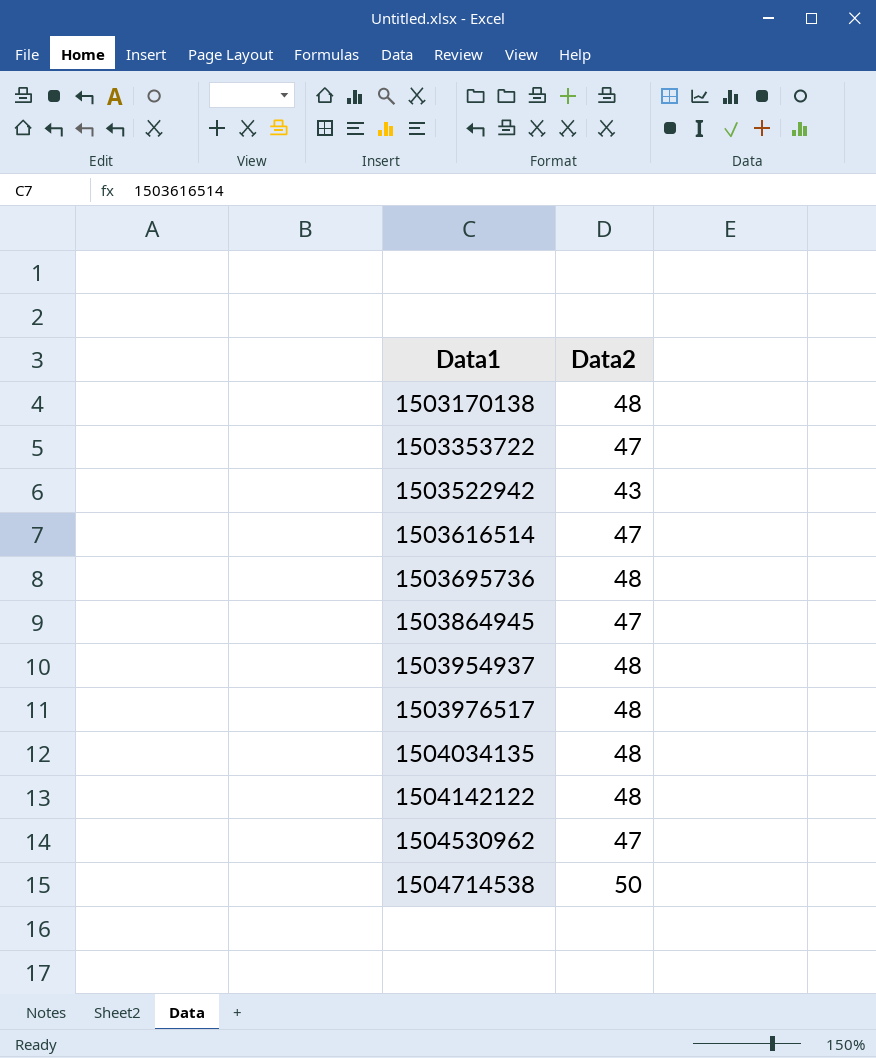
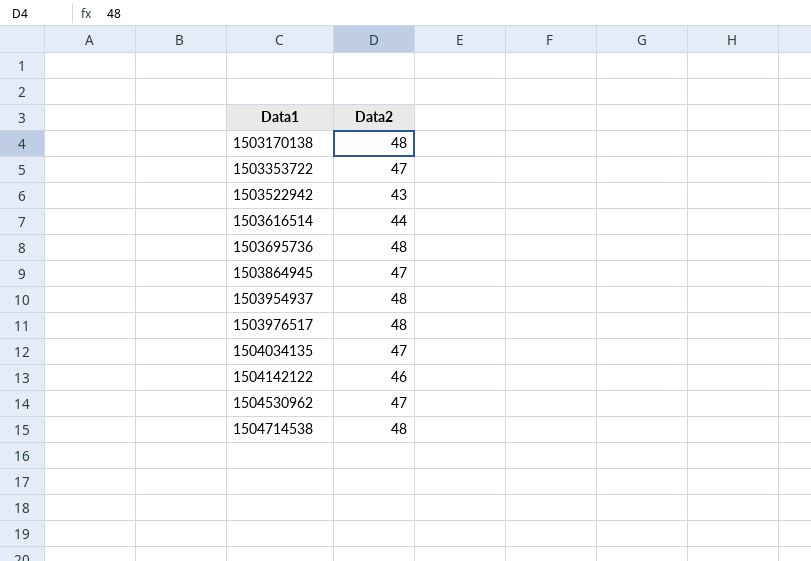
1503616514 | Data2: 47 -> 44
1504034135 | Data2: 48 -> 47
1504142122 | Data2: 48 -> 46
1504714538 | Data2: 50 -> 48

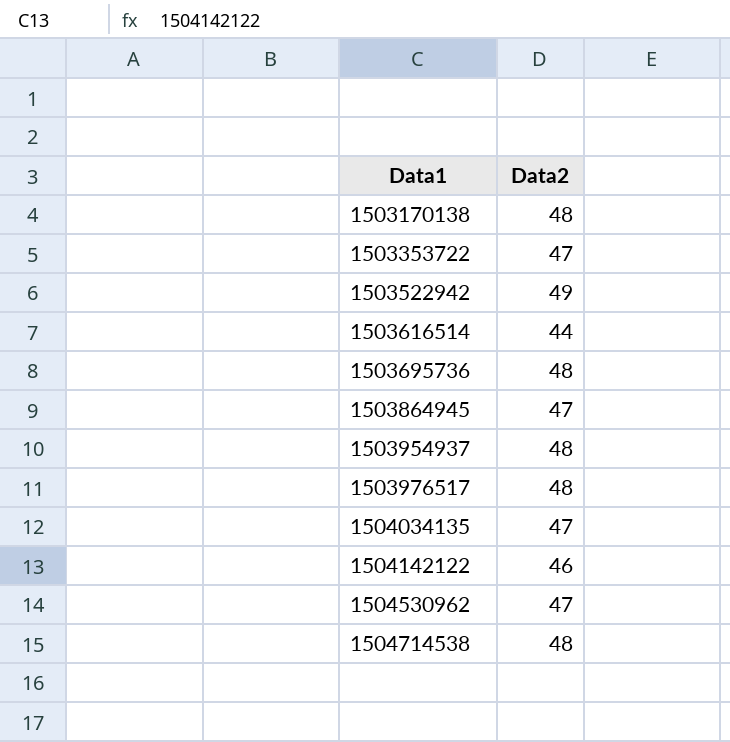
1503522942 | Data2: 43 -> 49

